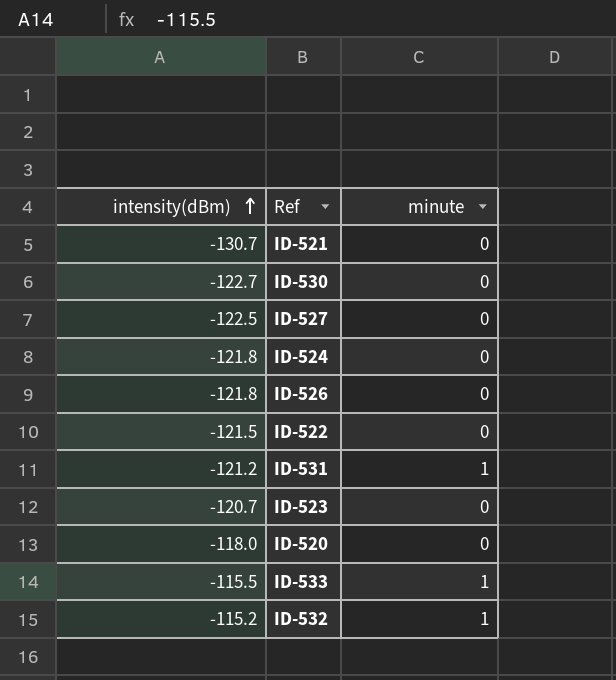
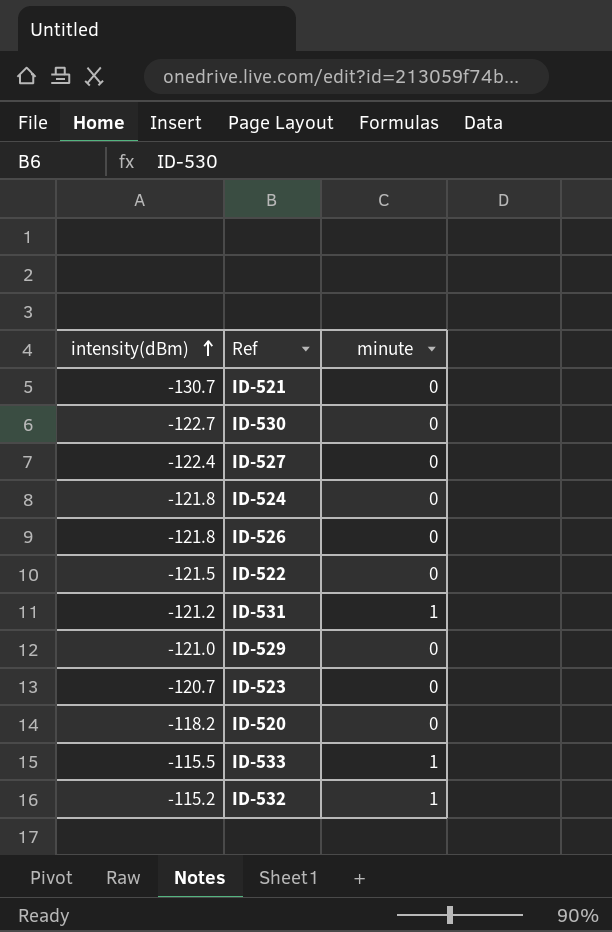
ID-527 | intensity(dBm): -122.5 -> -122.4
row ID-529: none -> -121.0 | 0
ID-520 | intensity(dBm): -118.0 -> -118.2

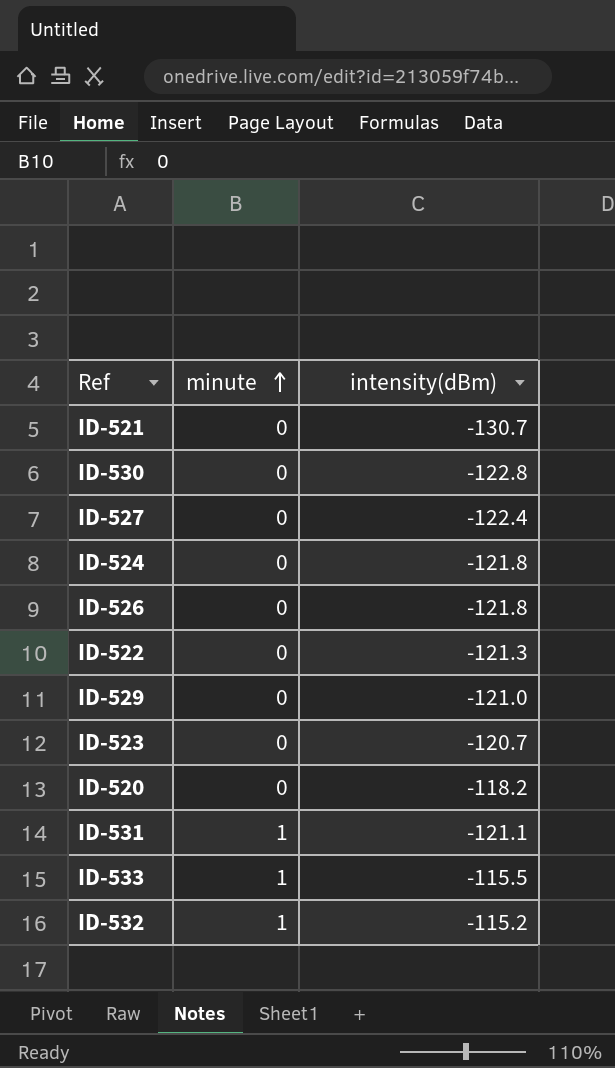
row order: intensity(dBm) ascending -> minute ascending
column intensity(dBm) | position: 1 -> 3
ID-530 | intensity(dBm): -122.7 -> -122.8
ID-522 | intensity(dBm): -121.5 -> -121.3
ID-531 | intensity(dBm): -121.2 -> -121.1

